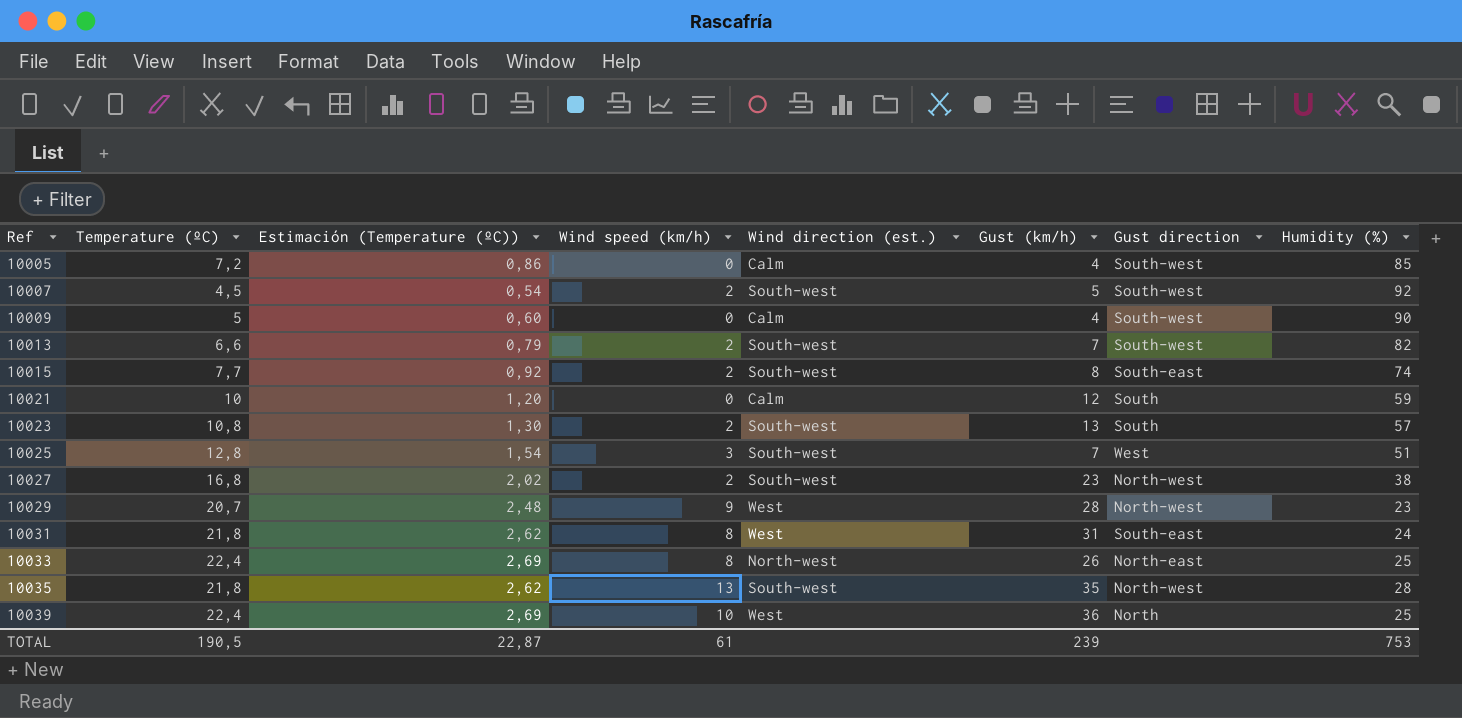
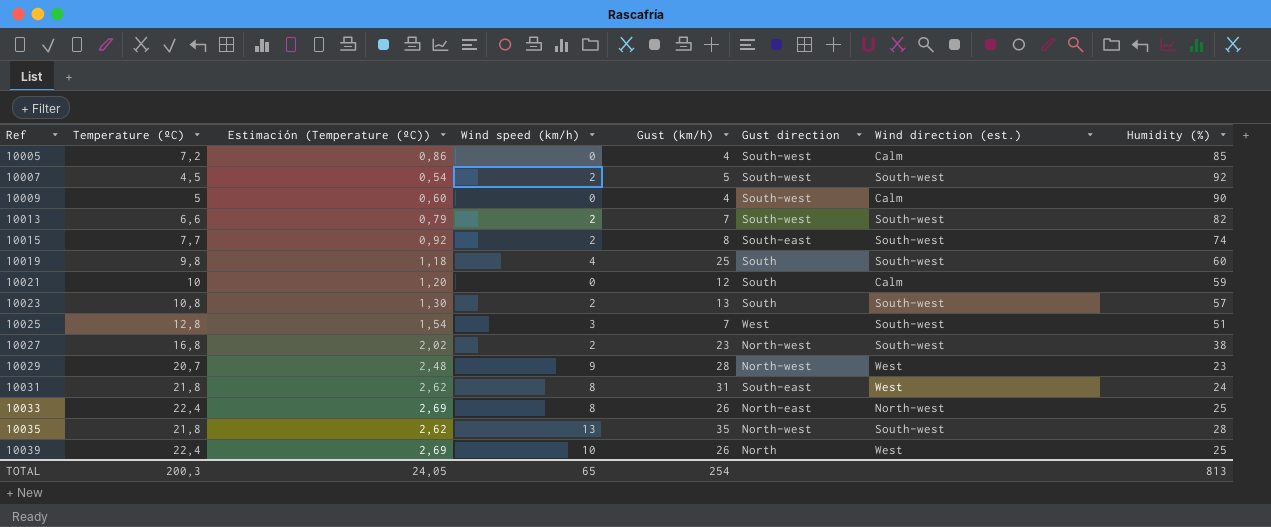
column Wind direction (est.) | position: 5 -> 7
row 10019: none -> 9,8 | 1,18 | 4 | 25 | South | South-west | 60
10039 | Gust (km/h): 36 -> 26
TOTAL | Temperature (ºC): 190,5 -> 200,3
TOTAL | Estimación (Temperature (ºC)): 22,87 -> 24,05
TOTAL | Wind speed (km/h): 61 -> 65
TOTAL | Gust (km/h): 239 -> 254
TOTAL | Humidity (%): 753 -> 813

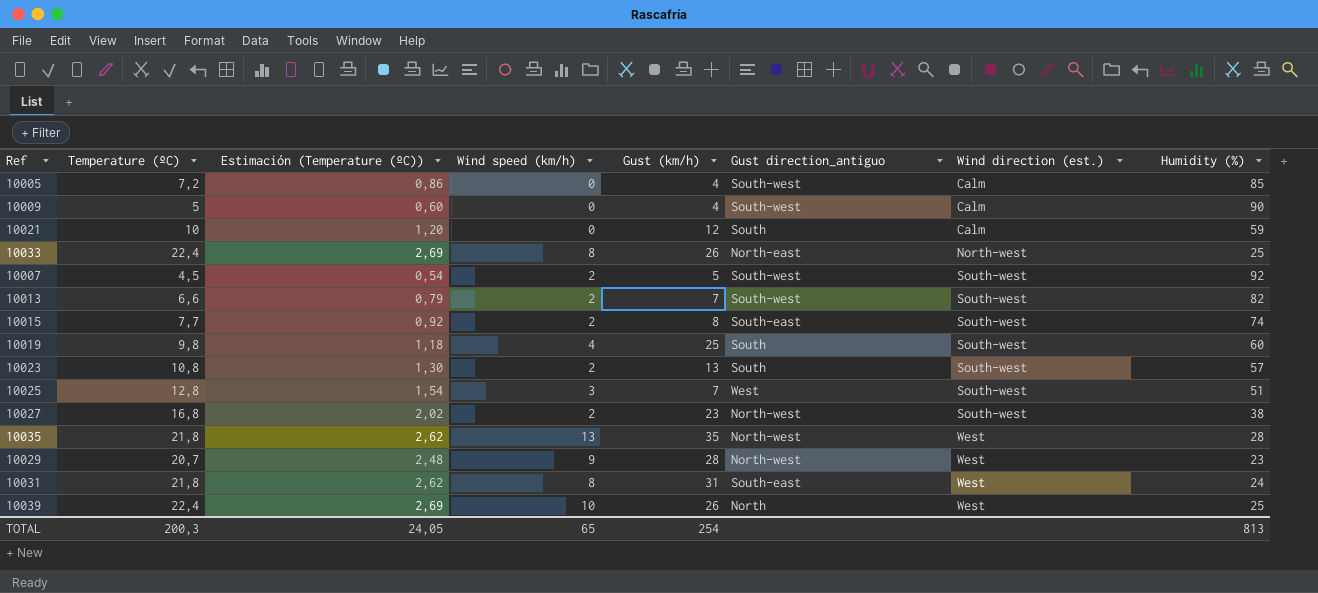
row order: Ref ascending -> Wind direction (est.) ascending
column name: Gust direction -> Gust direction_antiguo
10035 | Wind direction (est.): South-west -> West

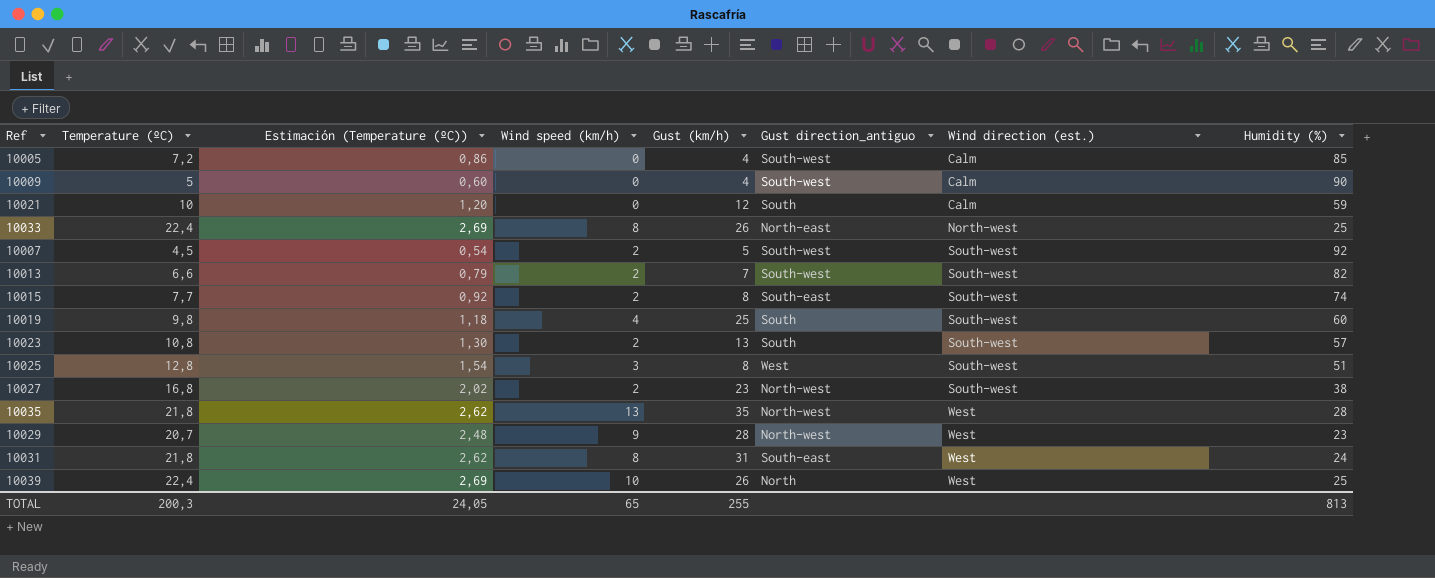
10025 | Gust (km/h): 7 -> 8
TOTAL | Gust (km/h): 254 -> 255

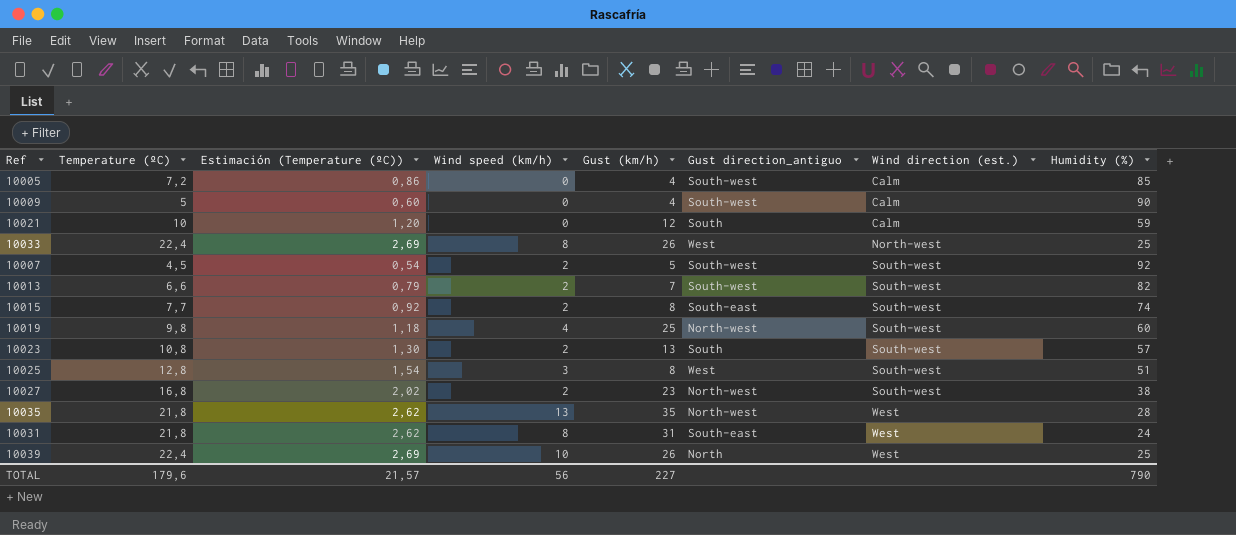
row 10029: 20,7 | 2,48 | 9 | 28 | North-west | West | 23 -> none
10033 | Gust direction_antiguo: North-east -> West
10019 | Gust direction_antiguo: South -> North-west
TOTAL | Temperature (ºC): 200,3 -> 179,6
TOTAL | Estimación (Temperature (ºC)): 24,05 -> 21,57
TOTAL | Wind speed (km/h): 65 -> 56
TOTAL | Gust (km/h): 255 -> 227
TOTAL | Humidity (%): 813 -> 790

